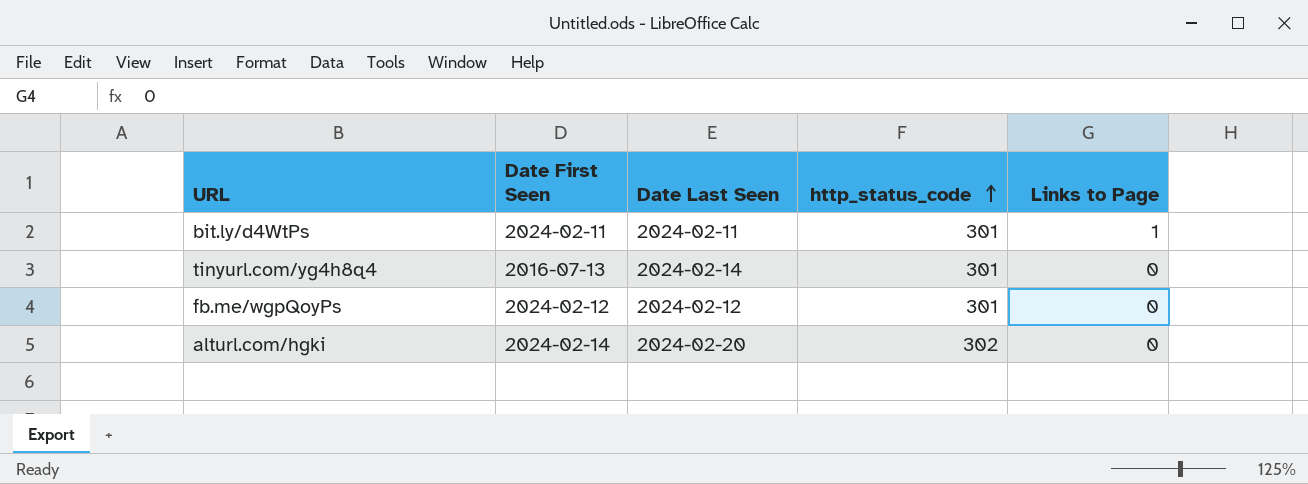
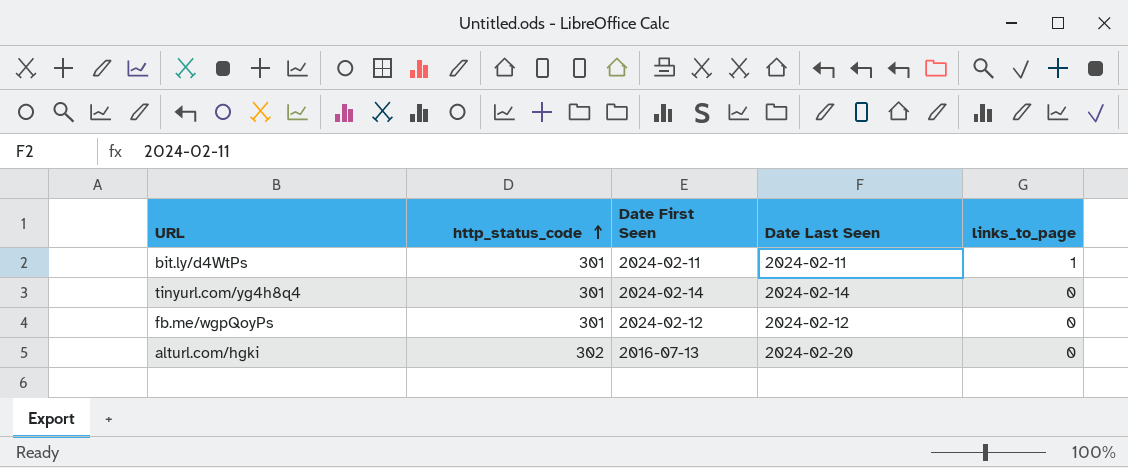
column http_status_code | position: 4 -> 2
column name: Links to Page -> links_to_page
tinyurl.com/yg4h8q4 | Date First Seen: 2016-07-13 -> 2024-02-14
alturl.com/hgki | Date First Seen: 2024-02-14 -> 2016-07-13

